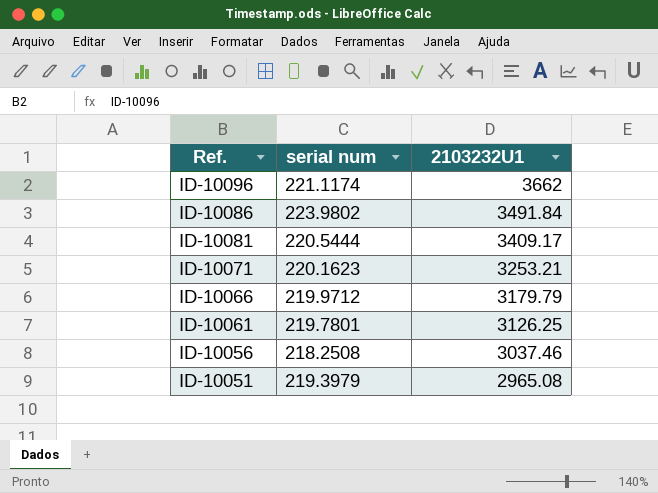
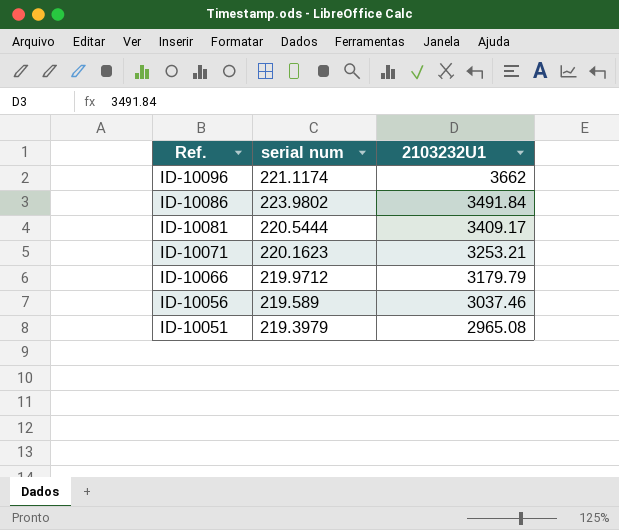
row ID-10061: 219.7801 | 3126.25 -> none
ID-10056 | serial num: 218.2508 -> 219.589

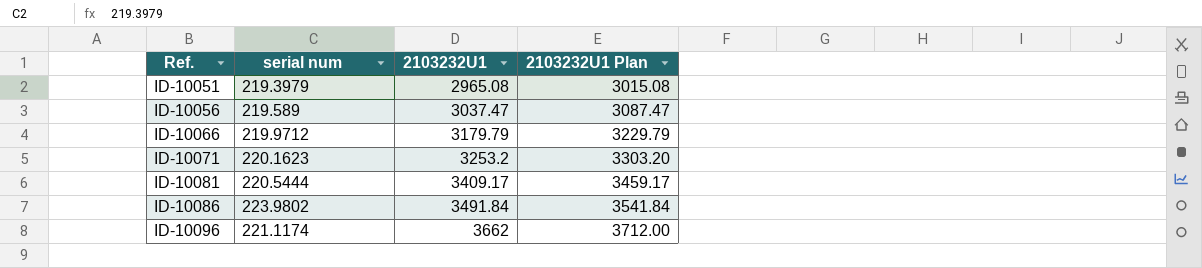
row order: Ref. descending -> Ref. ascending
column 2103232U1 Plan | formula: none -> [2103232U1] + 50
ID-10056 | 2103232U1: 3037.46 -> 3037.47
ID-10071 | 2103232U1: 3253.21 -> 3253.2

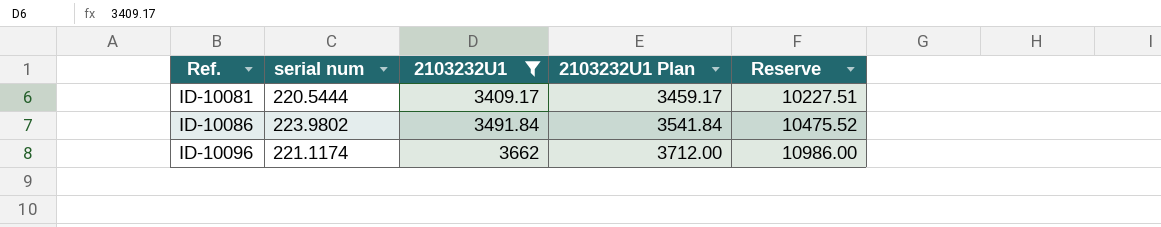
filter: none -> 2103232U1 >= 3409.17
column Reserve | formula: none -> [2103232U1] * 3

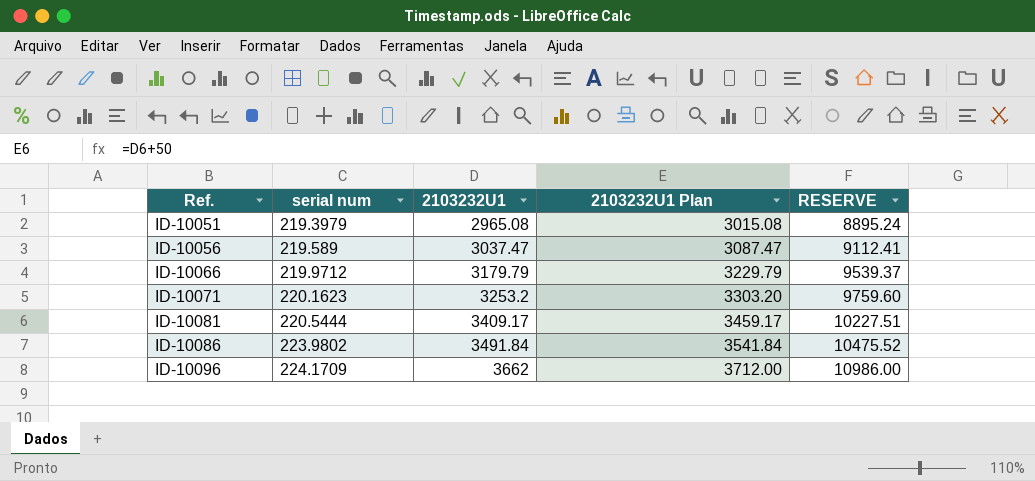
filter: 2103232U1 >= 3409.17 -> none
column name: Reserve -> RESERVE
ID-10096 | serial num: 221.1174 -> 224.1709

